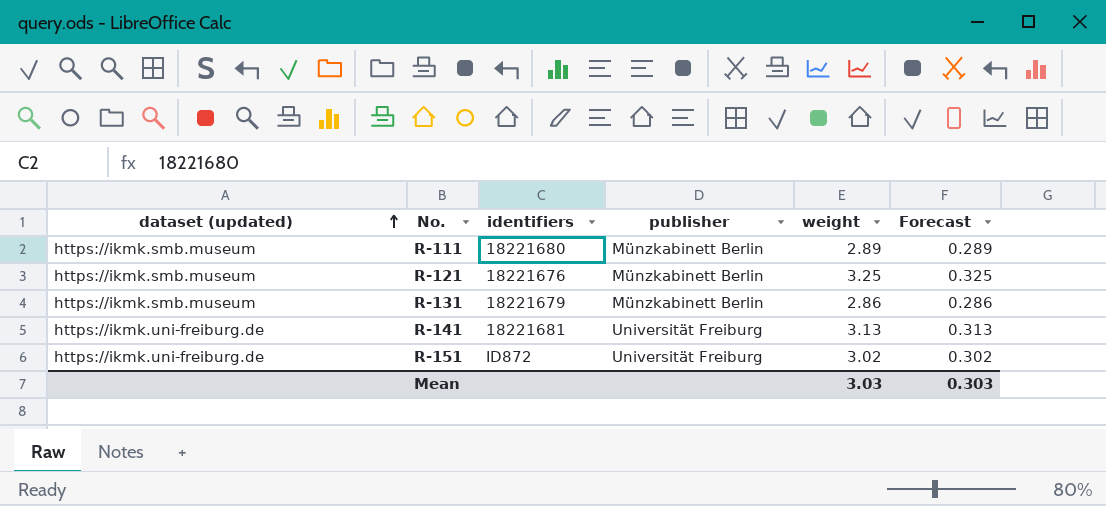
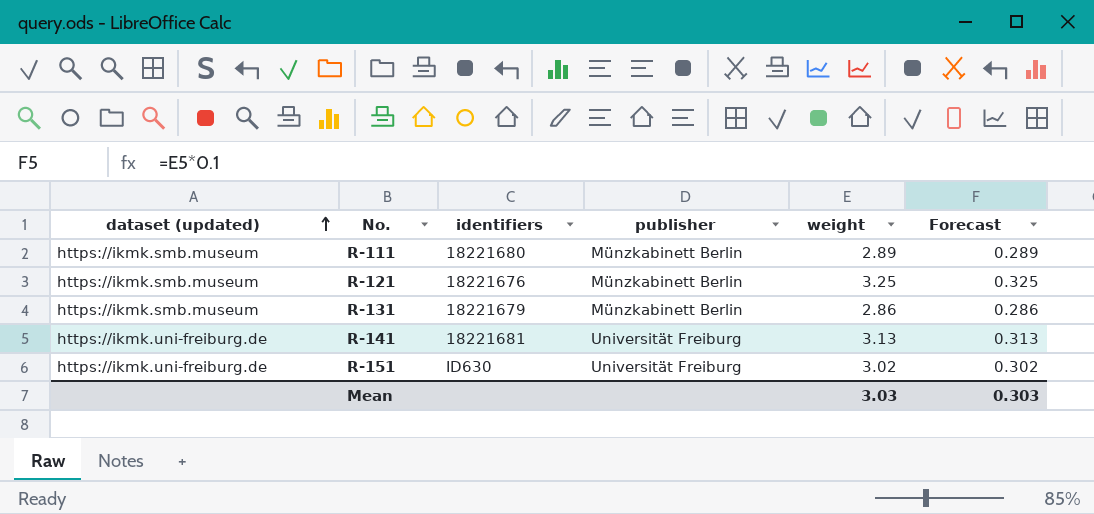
R-151 | identifiers: ID872 -> ID630

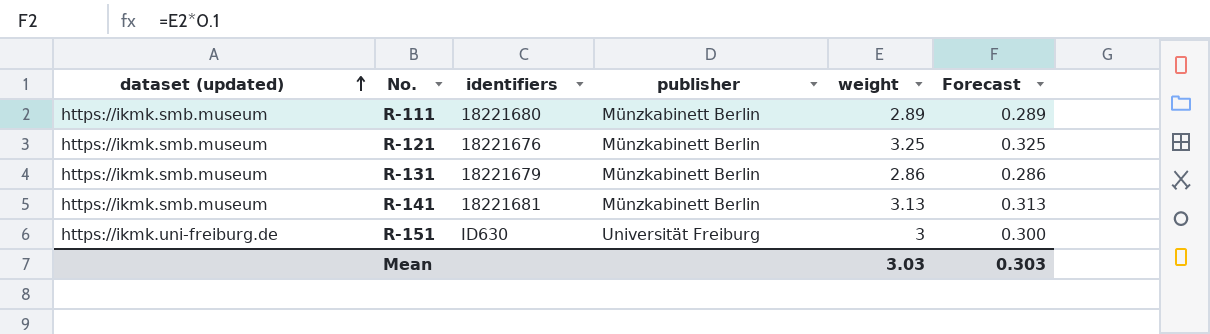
R-141 | dataset (updated): https://ikmk.uni-freiburg.de -> https://ikmk.smb.museum
R-141 | publisher: Universität Freiburg -> Münzkabinett Berlin
R-151 | weight: 3.02 -> 3
R-151 | Forecast: 0.302 -> 0.300

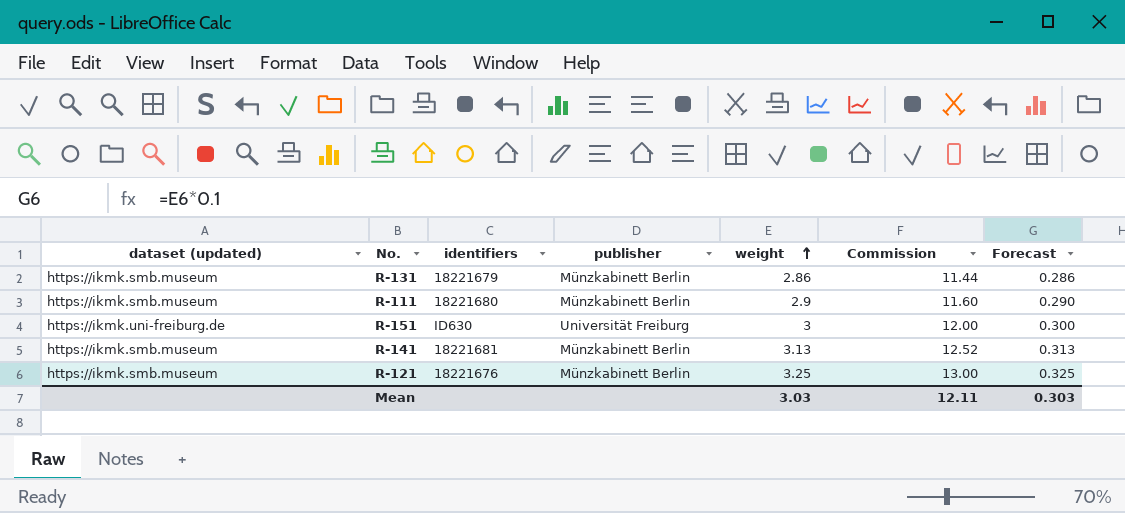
row order: dataset (updated) ascending -> weight ascending
column Commission | formula: none -> [weight] * 4
R-111 | weight: 2.89 -> 2.9
R-111 | Forecast: 0.289 -> 0.290

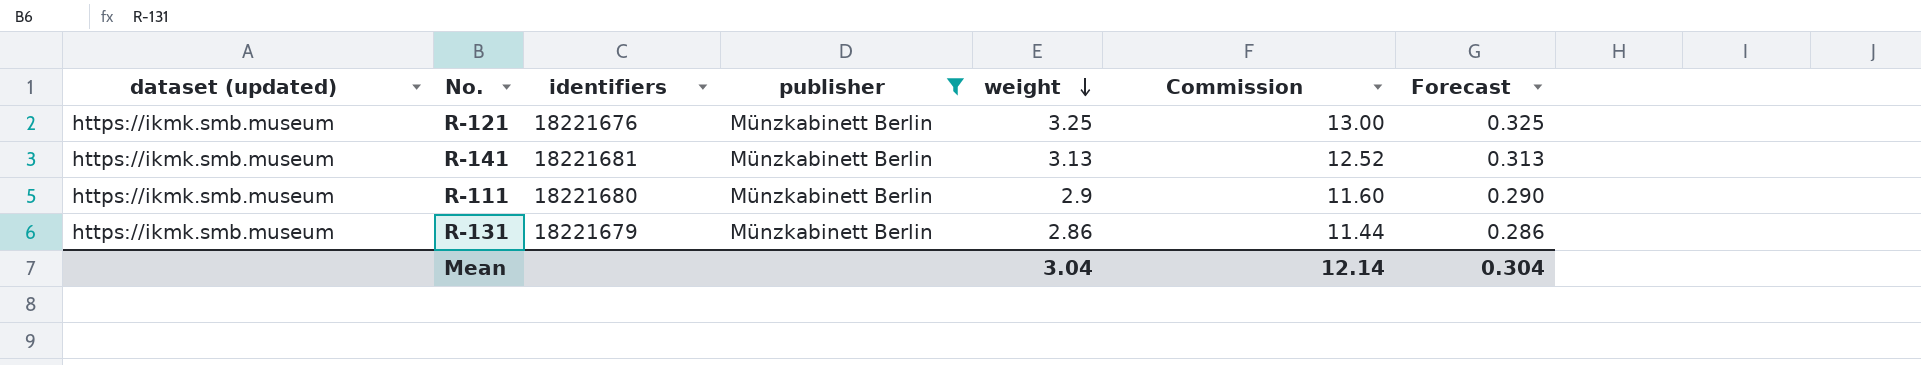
filter: none -> publisher = Münzkabinett Berlin
row order: weight ascending -> weight descending
Mean | weight: 3.03 -> 3.04
Mean | Commission: 12.11 -> 12.14
Mean | Forecast: 0.303 -> 0.304

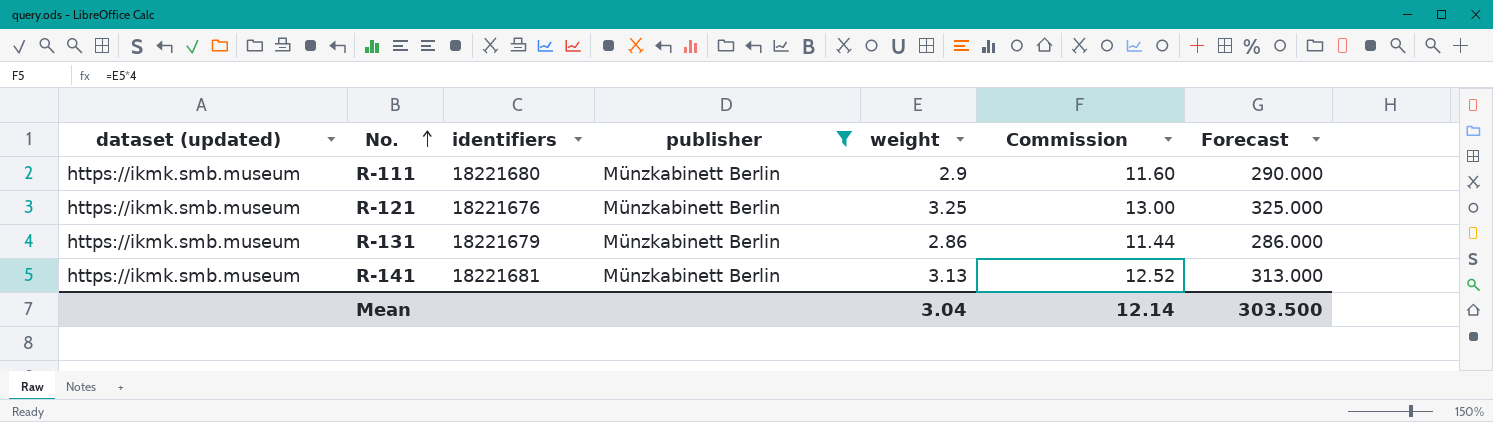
row order: weight descending -> No. ascending
column Forecast | formula: [weight] * 0.1 -> [weight] * 100
Mean | Forecast: 0.304 -> 303.500

